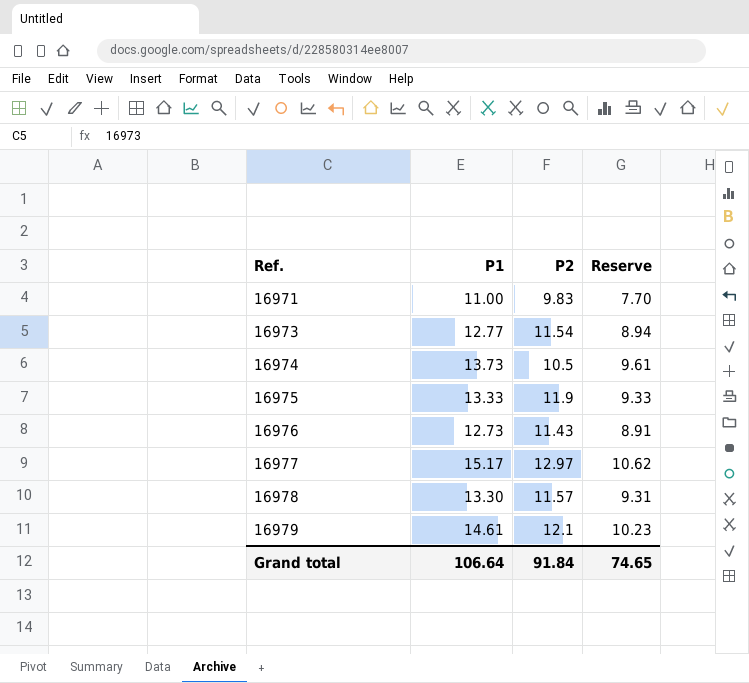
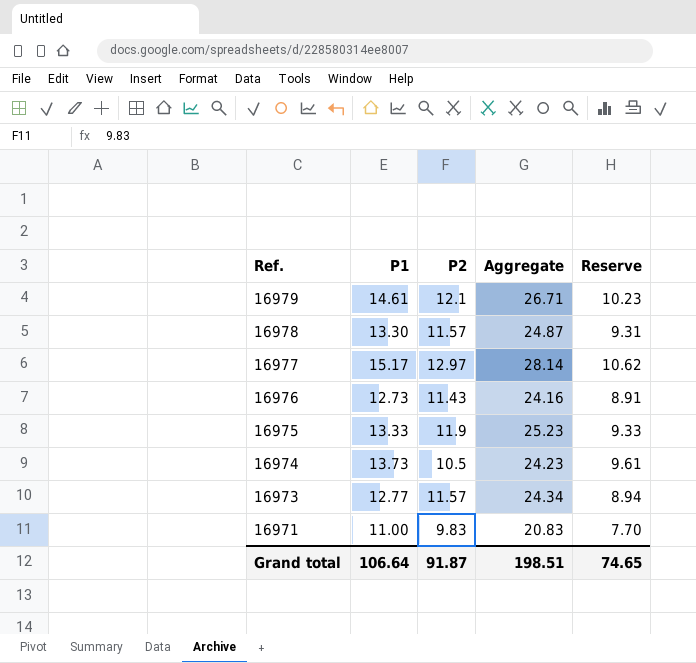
row order: Ref. ascending -> Ref. descending
column Aggregate | formula: none -> [P1] + [P2]
16973 | P2: 11.54 -> 11.57
Grand total | P2: 91.84 -> 91.87

